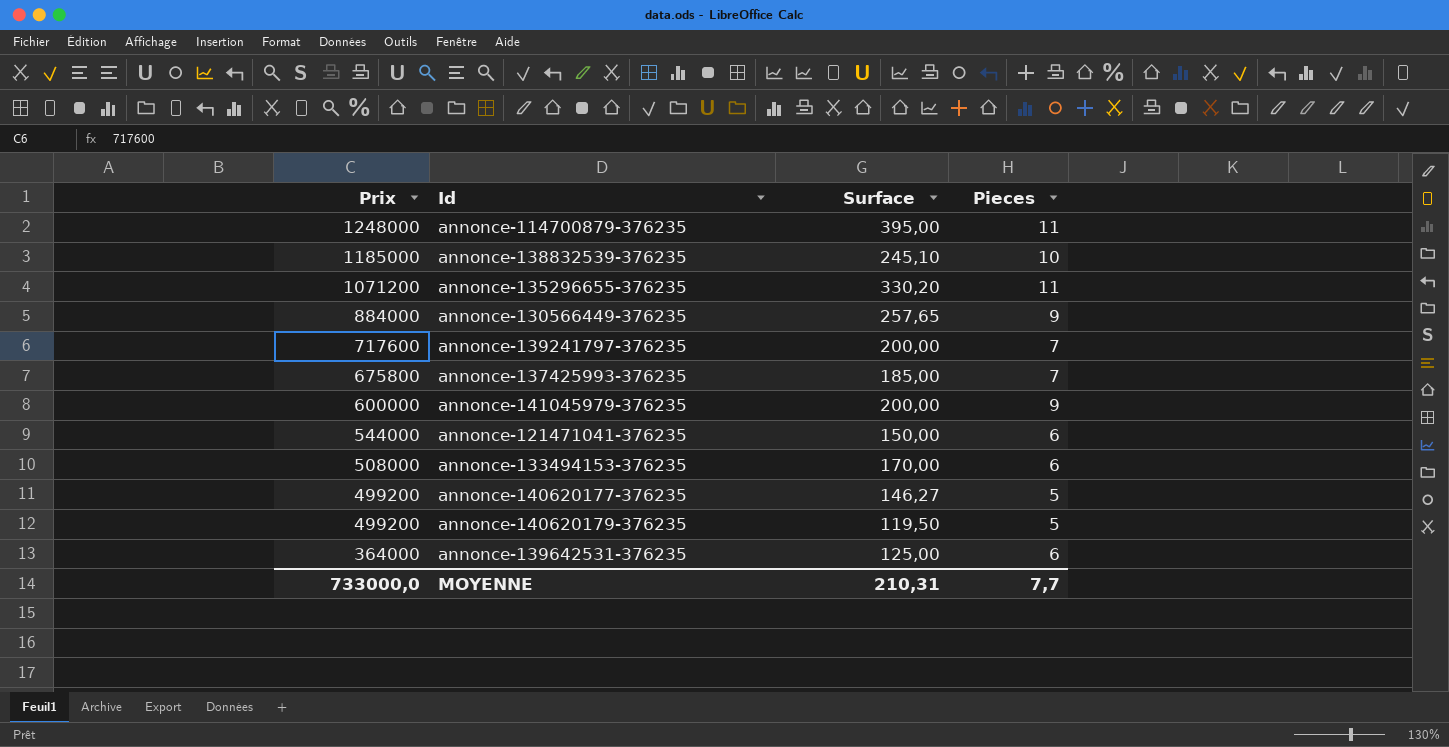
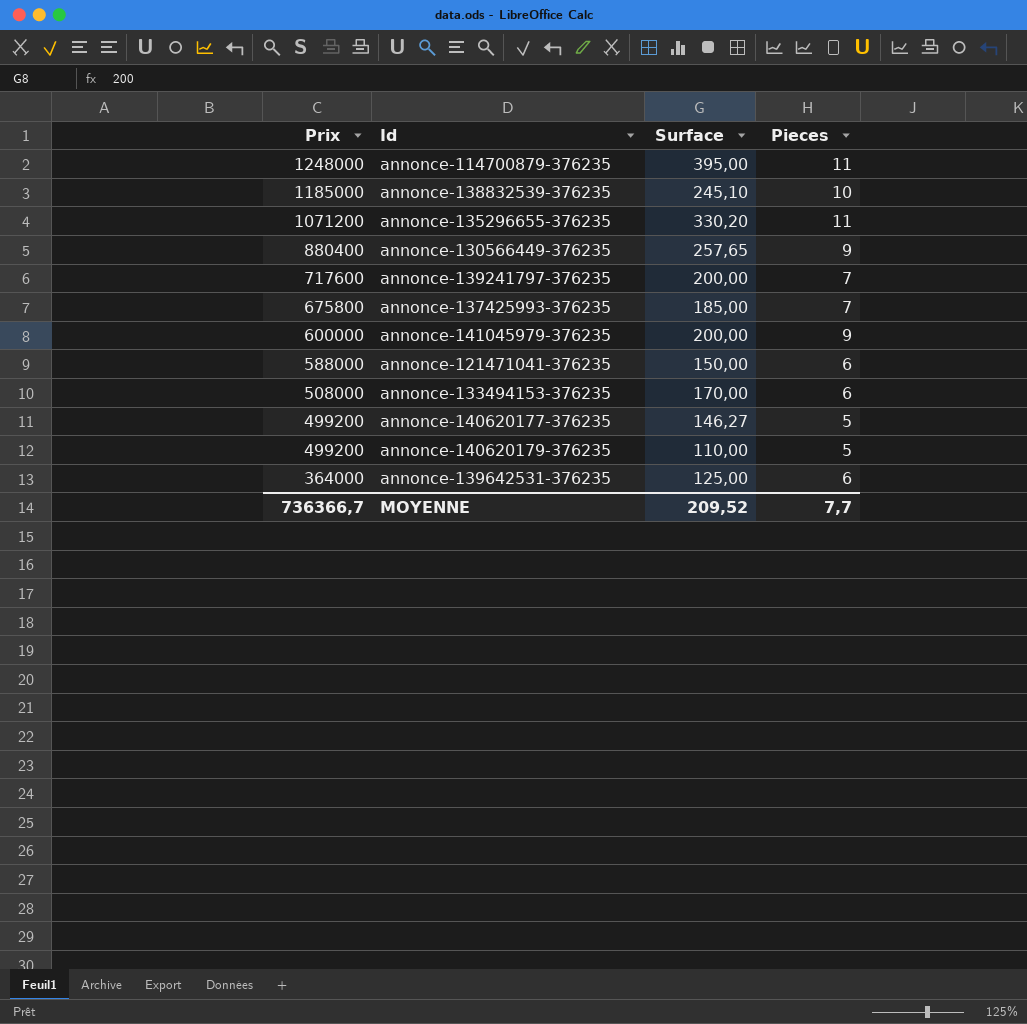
annonce-130566449-376235 | Prix: 884000 -> 880400
annonce-121471041-376235 | Prix: 544000 -> 588000
annonce-140620179-376235 | Surface: 119,50 -> 110,00
MOYENNE | Prix: 733000,0 -> 736366,7
MOYENNE | Surface: 210,31 -> 209,52

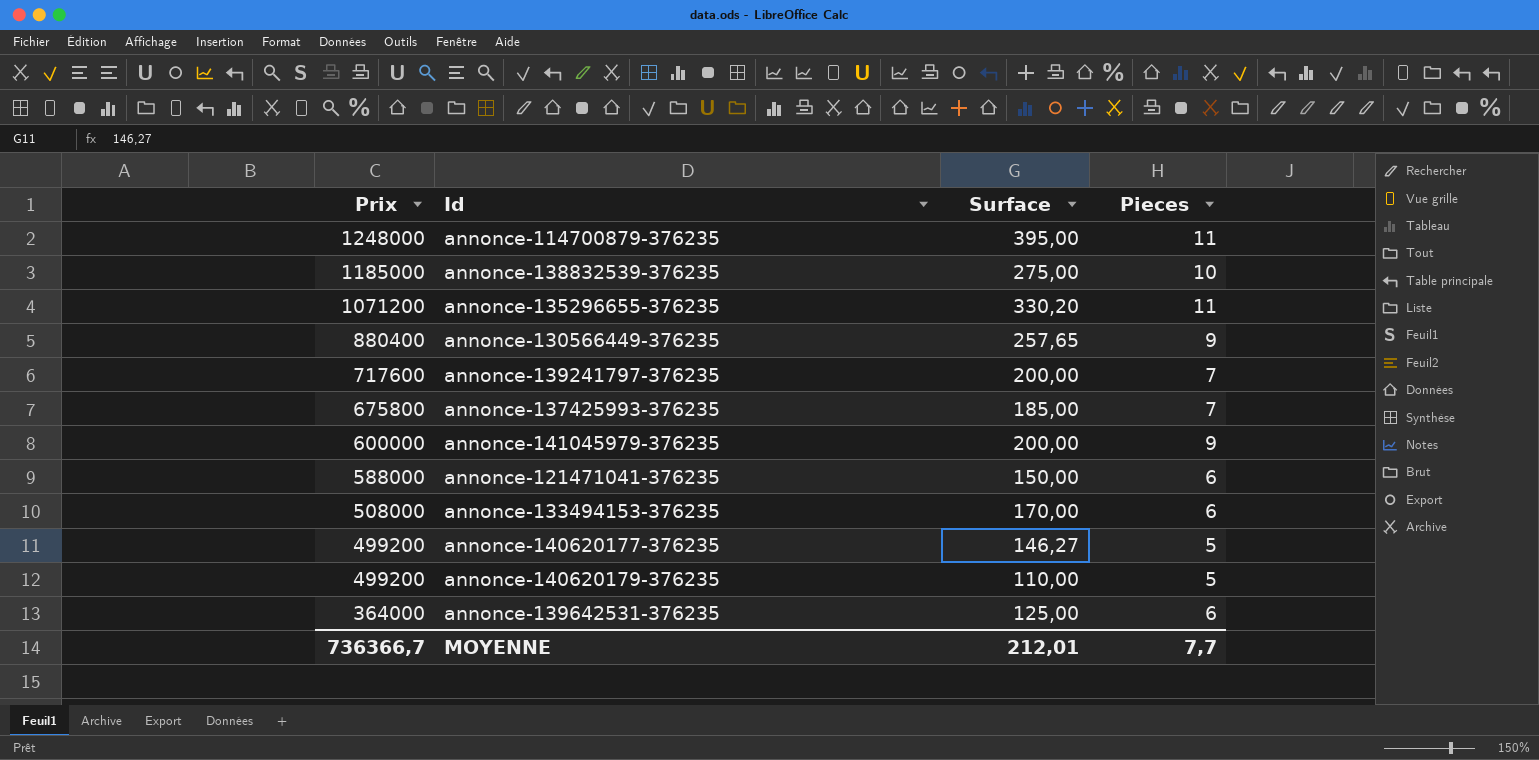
annonce-138832539-376235 | Surface: 245,10 -> 275,00
MOYENNE | Surface: 209,52 -> 212,01

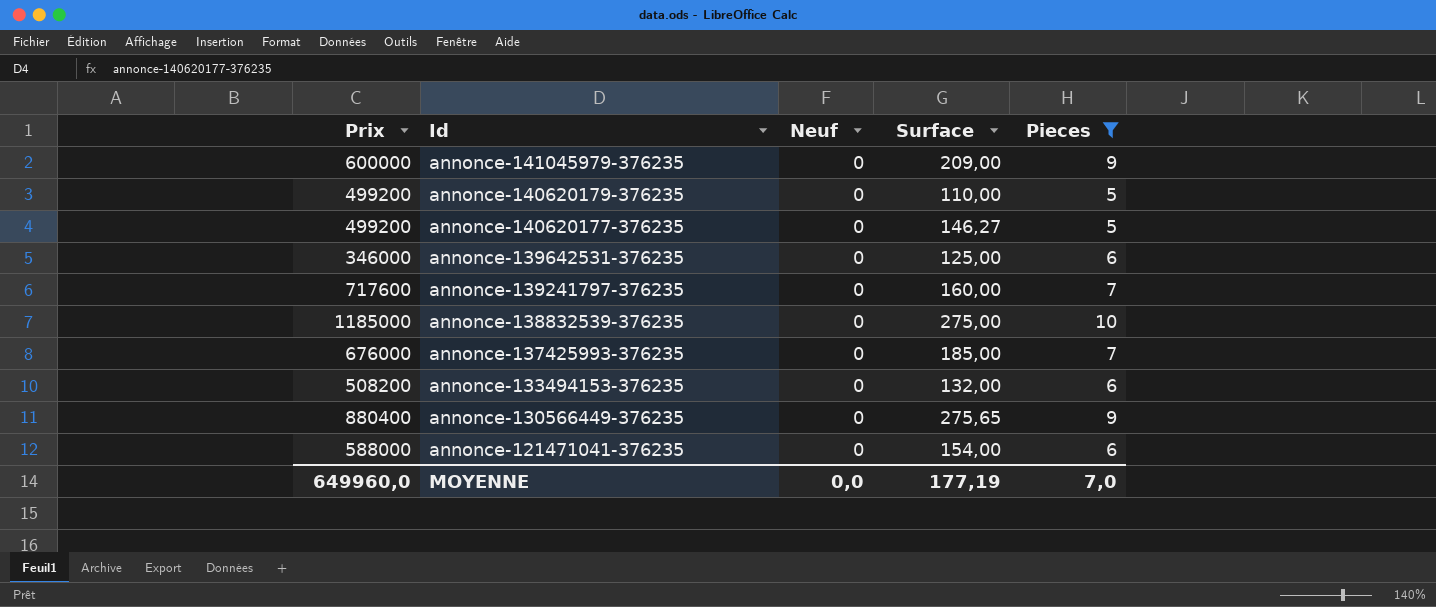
filter: none -> Pieces != 11
row order: Prix descending -> Id descending
column Neuf | position: none -> 3
annonce-141045979-376235 | Surface: 200,00 -> 209,00
annonce-139642531-376235 | Prix: 364000 -> 346000
annonce-139241797-376235 | Surface: 200,00 -> 160,00
annonce-137425993-376235 | Prix: 675800 -> 676000
annonce-133494153-376235 | Prix: 508000 -> 508200
annonce-133494153-376235 | Surface: 170,00 -> 132,00
annonce-130566449-376235 | Surface: 257,65 -> 275,65
annonce-121471041-376235 | Surface: 150,00 -> 154,00
MOYENNE | Prix: 736366,7 -> 649960,0
MOYENNE | Surface: 212,01 -> 177,19
MOYENNE | Pieces: 7,7 -> 7,0

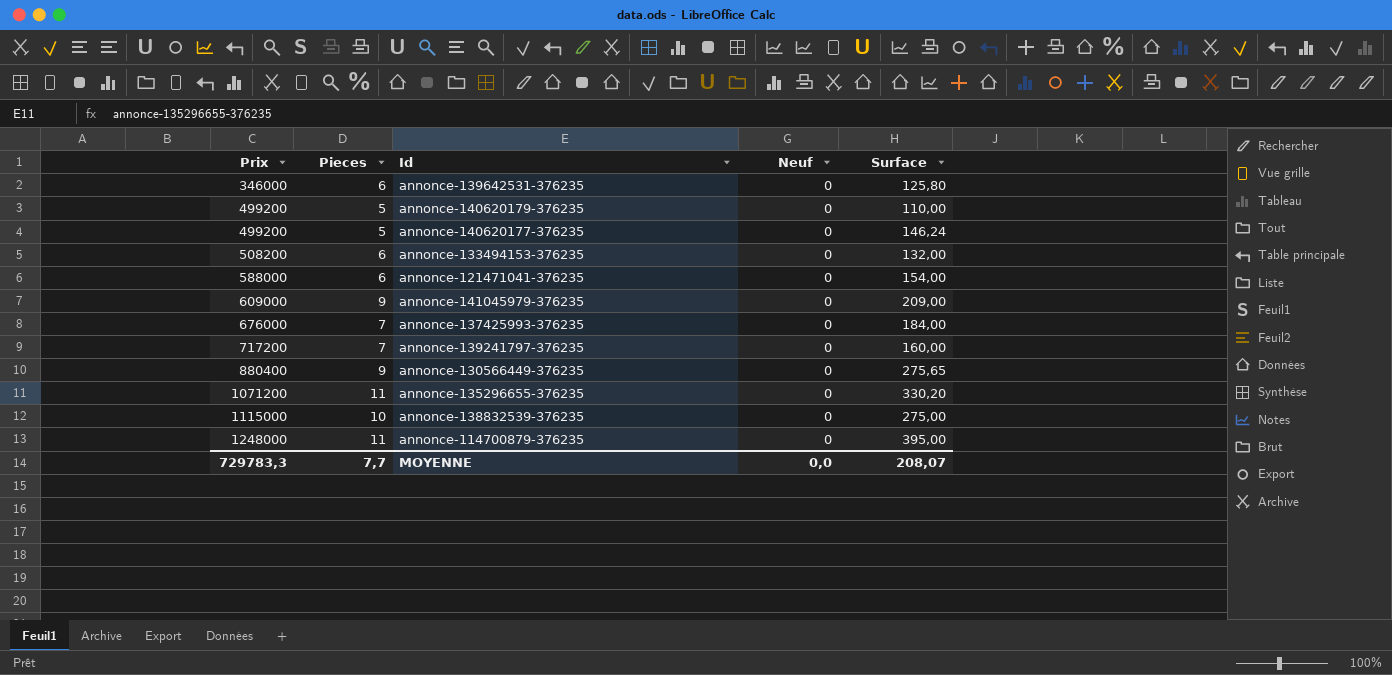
filter: Pieces != 11 -> none
row order: Id descending -> Prix ascending
column Pieces | position: 5 -> 2
annonce-139642531-376235 | Surface: 125,00 -> 125,80
annonce-140620177-376235 | Surface: 146,27 -> 146,24
annonce-141045979-376235 | Prix: 600000 -> 609000
annonce-137425993-376235 | Surface: 185,00 -> 184,00
annonce-139241797-376235 | Prix: 717600 -> 717200
annonce-138832539-376235 | Prix: 1185000 -> 1115000
MOYENNE | Prix: 649960,0 -> 729783,3
MOYENNE | Pieces: 7,0 -> 7,7
MOYENNE | Surface: 177,19 -> 208,07

